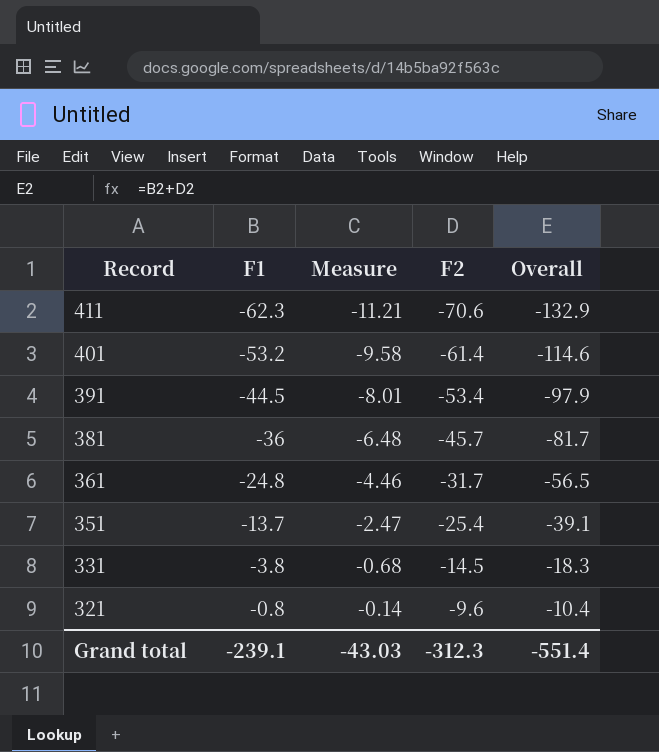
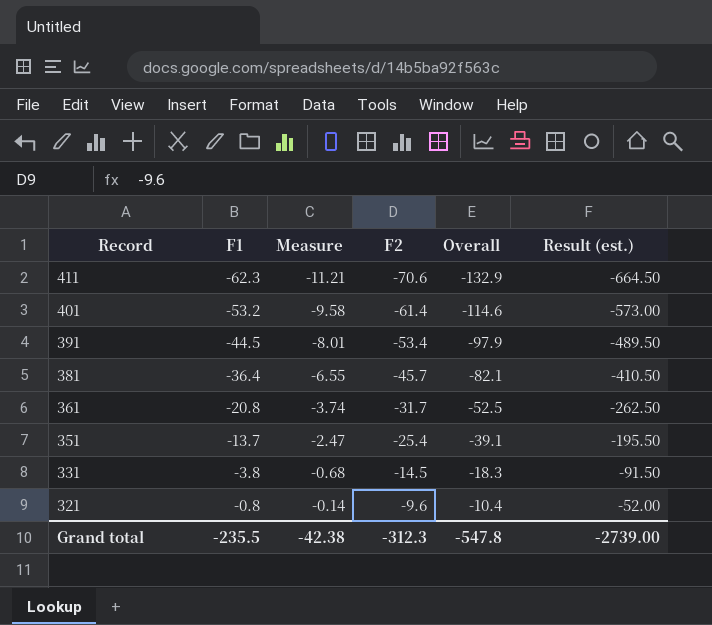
column Result (est.) | formula: none -> [Overall] * 5
381 | F1: -36 -> -36.4
381 | Measure: -6.48 -> -6.55
381 | Overall: -81.7 -> -82.1
361 | F1: -24.8 -> -20.8
361 | Measure: -4.46 -> -3.74
361 | Overall: -56.5 -> -52.5
Grand total | F1: -239.1 -> -235.5
Grand total | Measure: -43.03 -> -42.38
Grand total | Overall: -551.4 -> -547.8

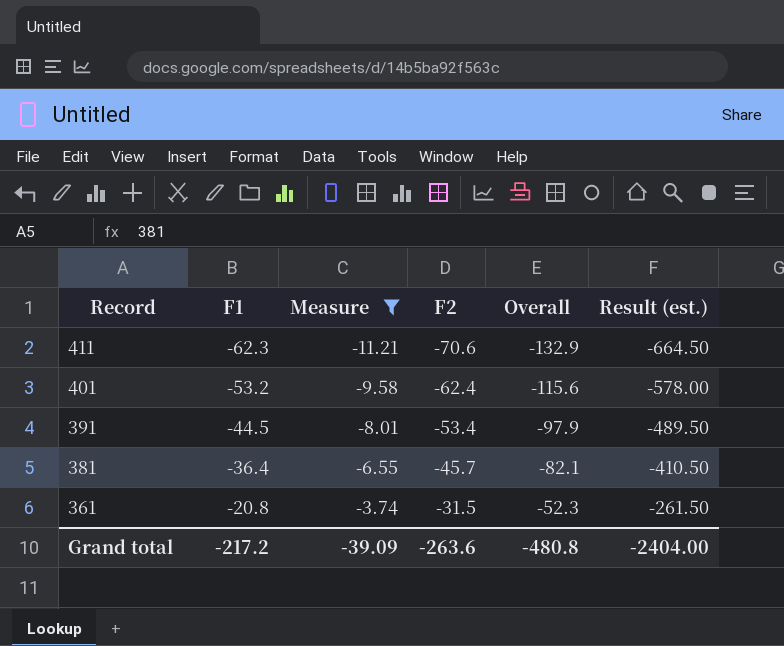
filter: none -> Measure <= -3.74
401 | F2: -61.4 -> -62.4
401 | Overall: -114.6 -> -115.6
401 | Result (est.): -573.00 -> -578.00
361 | F2: -31.7 -> -31.5
361 | Overall: -52.5 -> -52.3
361 | Result (est.): -262.50 -> -261.50
Grand total | F1: -235.5 -> -217.2
Grand total | Measure: -42.38 -> -39.09
Grand total | F2: -312.3 -> -263.6
Grand total | Overall: -547.8 -> -480.8
Grand total | Result (est.): -2739.00 -> -2404.00

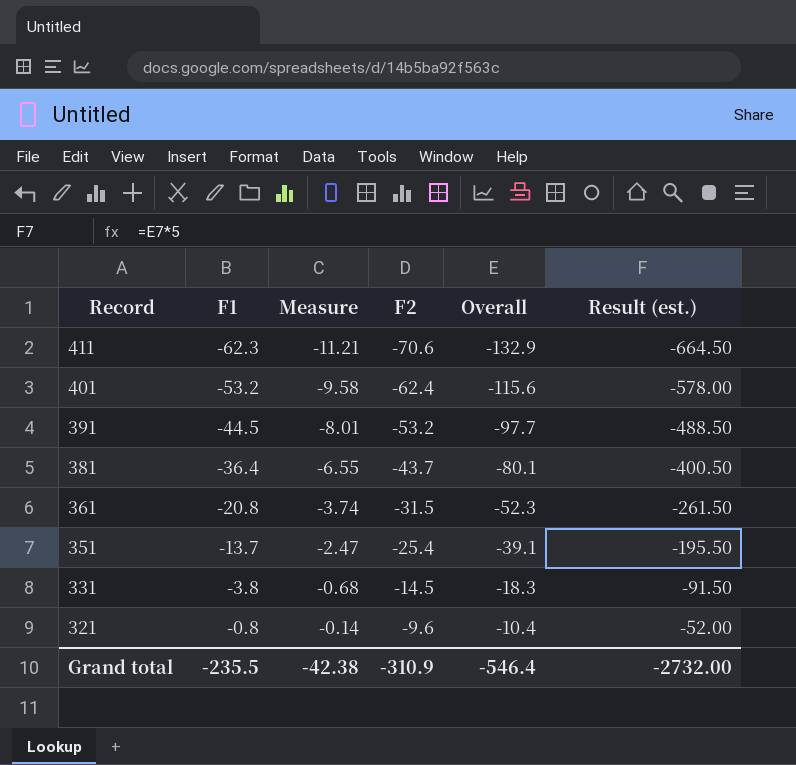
filter: Measure <= -3.74 -> none
391 | F2: -53.4 -> -53.2
391 | Overall: -97.9 -> -97.7
391 | Result (est.): -489.50 -> -488.50
381 | F2: -45.7 -> -43.7
381 | Overall: -82.1 -> -80.1
381 | Result (est.): -410.50 -> -400.50
Grand total | F1: -217.2 -> -235.5
Grand total | Measure: -39.09 -> -42.38
Grand total | F2: -263.6 -> -310.9
Grand total | Overall: -480.8 -> -546.4
Grand total | Result (est.): -2404.00 -> -2732.00

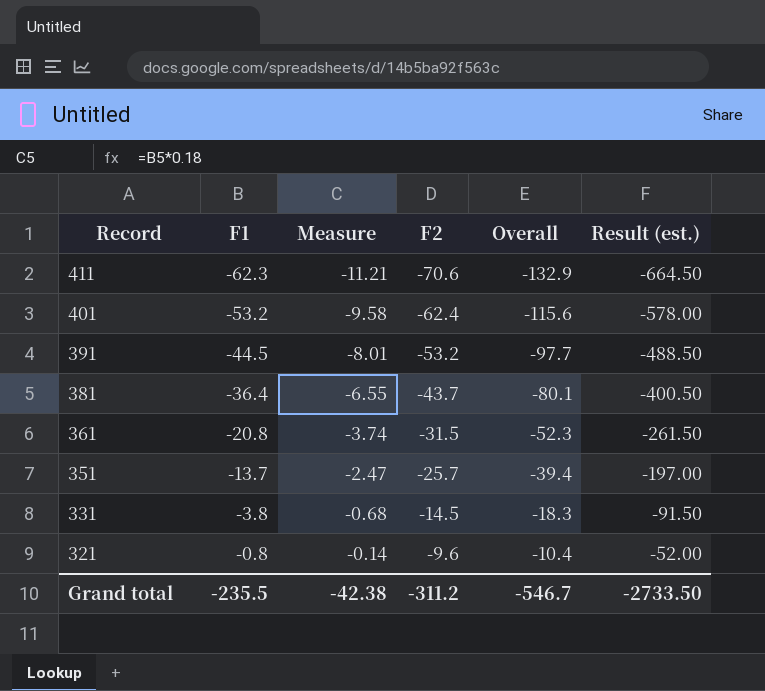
351 | F2: -25.4 -> -25.7
351 | Overall: -39.1 -> -39.4
351 | Result (est.): -195.50 -> -197.00
Grand total | F2: -310.9 -> -311.2
Grand total | Overall: -546.4 -> -546.7
Grand total | Result (est.): -2732.00 -> -2733.50

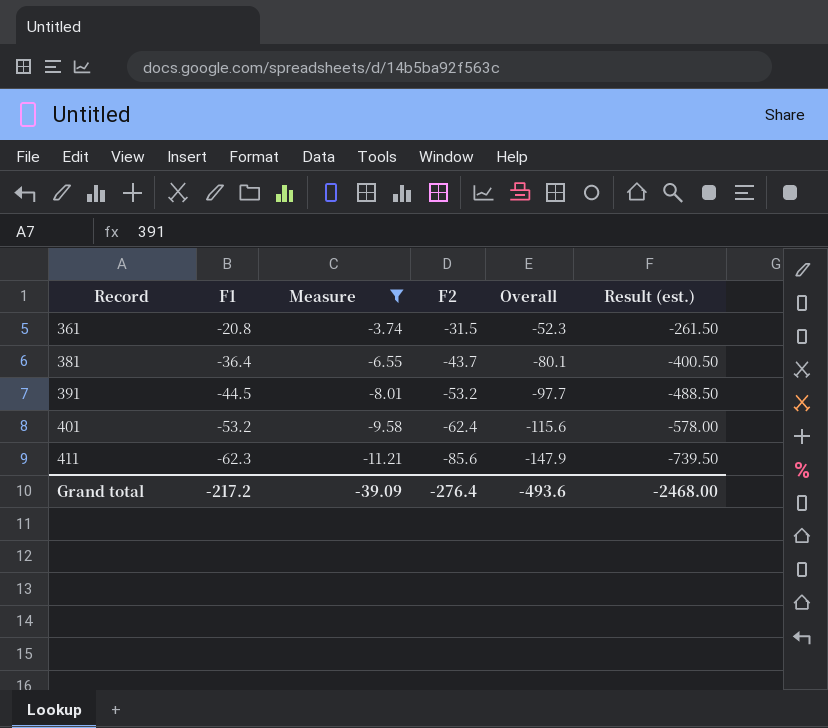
filter: none -> Measure <= -3.74
row order: Record descending -> Record ascending
411 | F2: -70.6 -> -85.6
411 | Overall: -132.9 -> -147.9
411 | Result (est.): -664.50 -> -739.50
Grand total | F1: -235.5 -> -217.2
Grand total | Measure: -42.38 -> -39.09
Grand total | F2: -311.2 -> -276.4
Grand total | Overall: -546.7 -> -493.6
Grand total | Result (est.): -2733.50 -> -2468.00

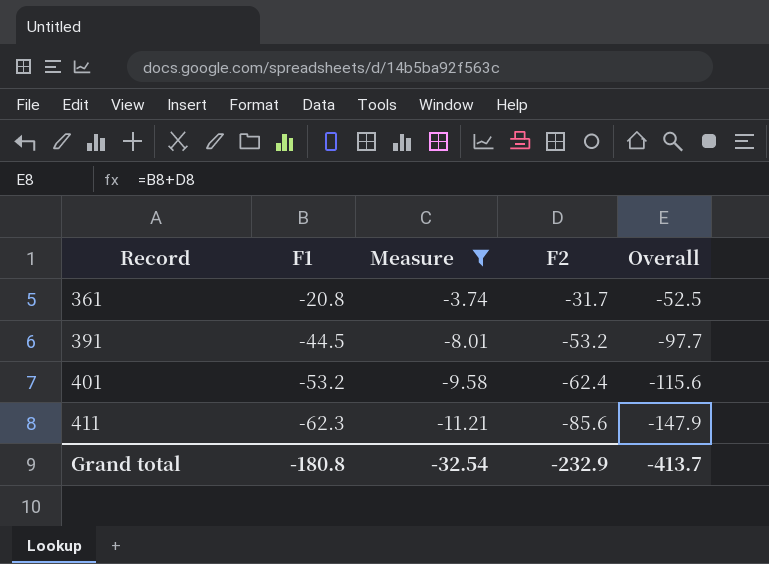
column Result (est.) | formula: [Overall] * 5 -> none
row 381: -36.4 | -6.55 | -43.7 | -80.1 | -400.50 -> none
361 | F2: -31.5 -> -31.7
361 | Overall: -52.3 -> -52.5
Grand total | F1: -217.2 -> -180.8
Grand total | Measure: -39.09 -> -32.54
Grand total | F2: -276.4 -> -232.9
Grand total | Overall: -493.6 -> -413.7

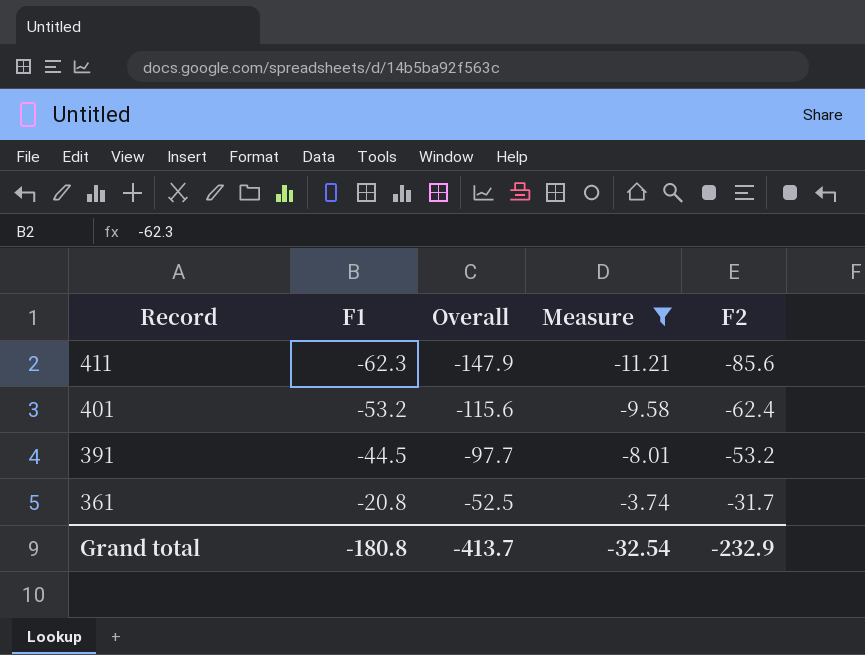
row order: Record ascending -> Record descending
column Overall | position: 5 -> 3

